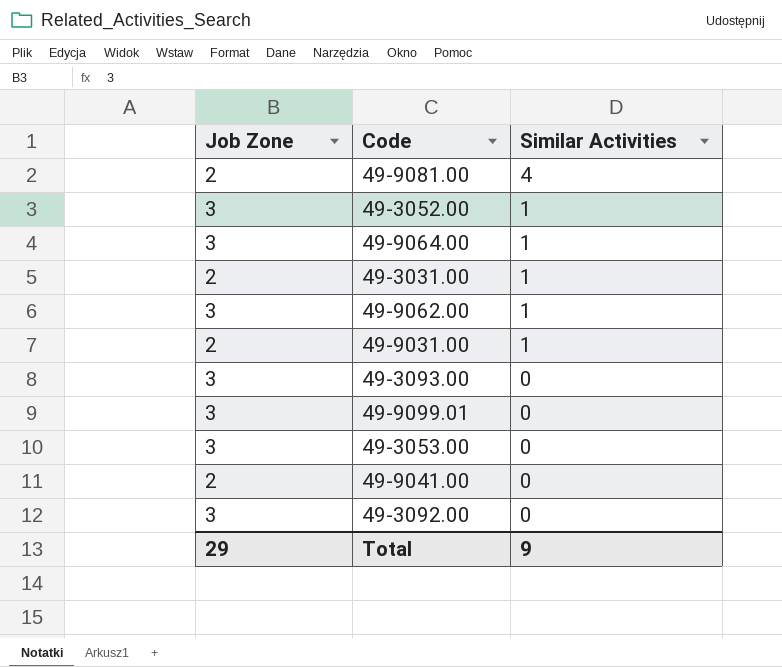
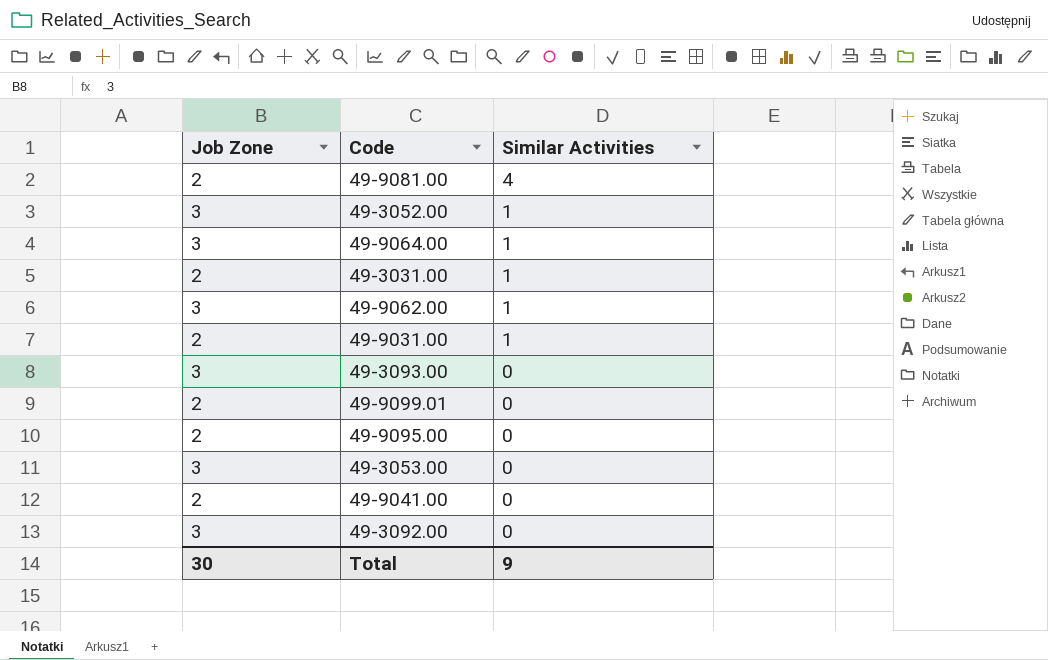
49-9099.01 | Job Zone: 3 -> 2
row 49-9095.00: none -> 2 | 0
Total | Job Zone: 29 -> 30

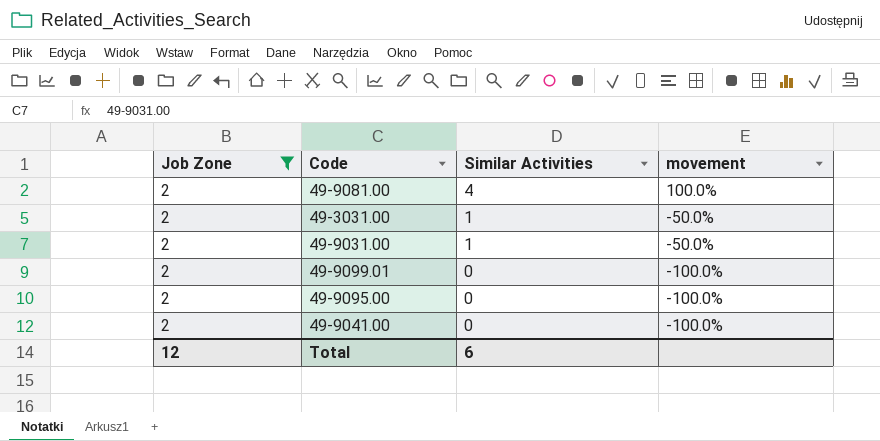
filter: none -> Job Zone = 2
column movement | formula: none -> ([Similar Activities] - [Job Zone]) / [Job Zone]
Total | Job Zone: 30 -> 12
Total | Similar Activities: 9 -> 6

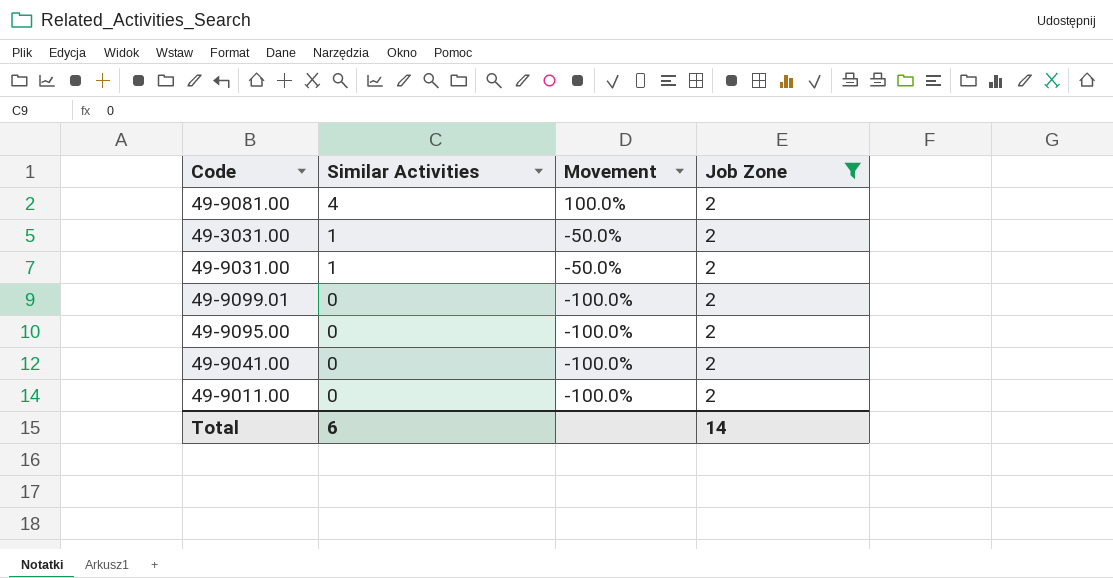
column name: movement -> Movement
column Job Zone | position: 1 -> 4
row 49-9011.00: none -> 0 | -100.0% | 2
Total | Job Zone: 12 -> 14

